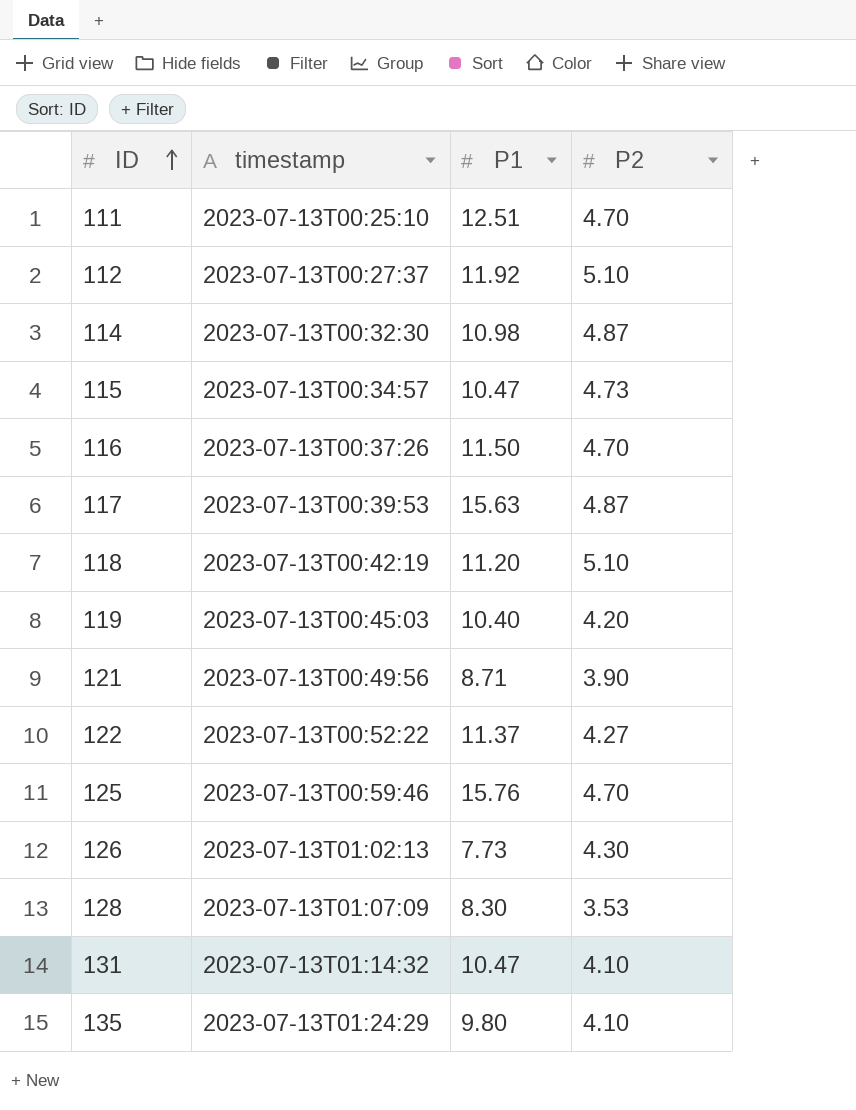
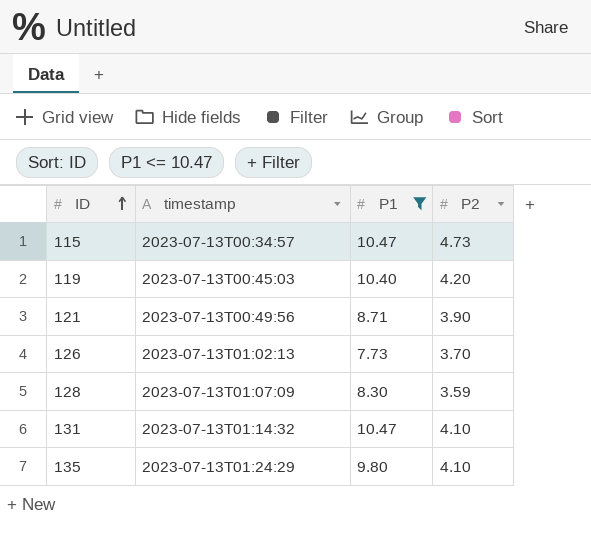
filter: none -> P1 <= 10.47
126 | P2: 4.30 -> 3.70
128 | P2: 3.53 -> 3.59

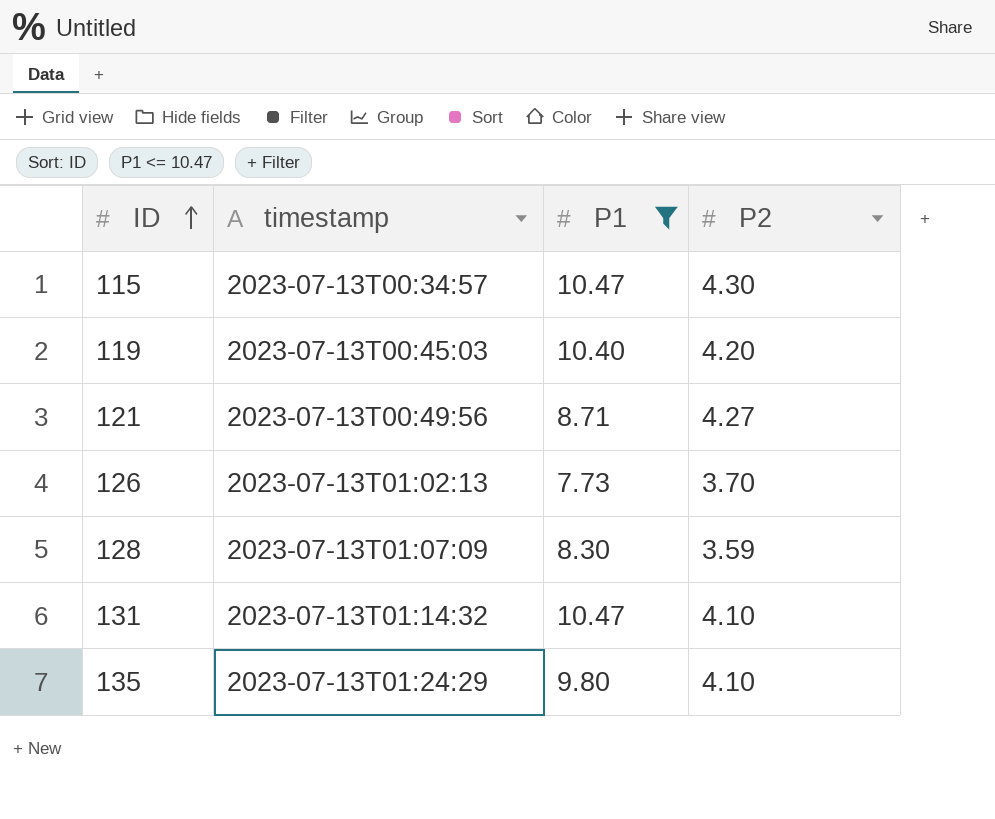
115 | P2: 4.73 -> 4.30
121 | P2: 3.90 -> 4.27

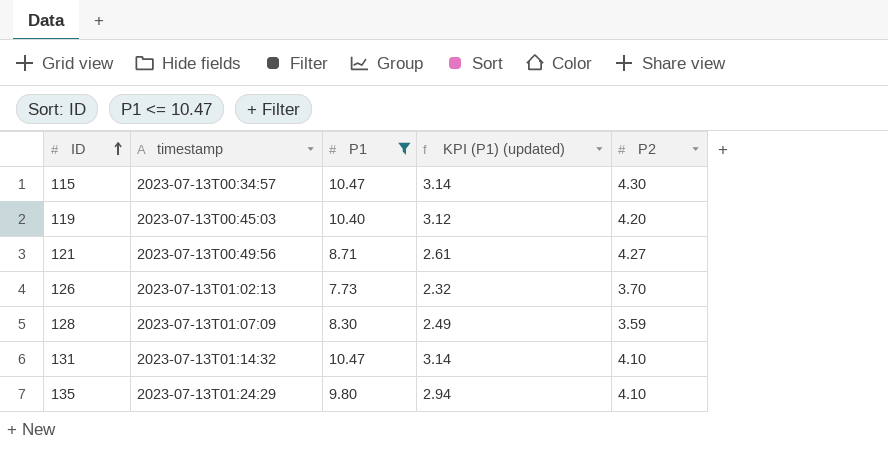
column KPI (P1) (updated) | formula: none -> [P1] * 0.3

